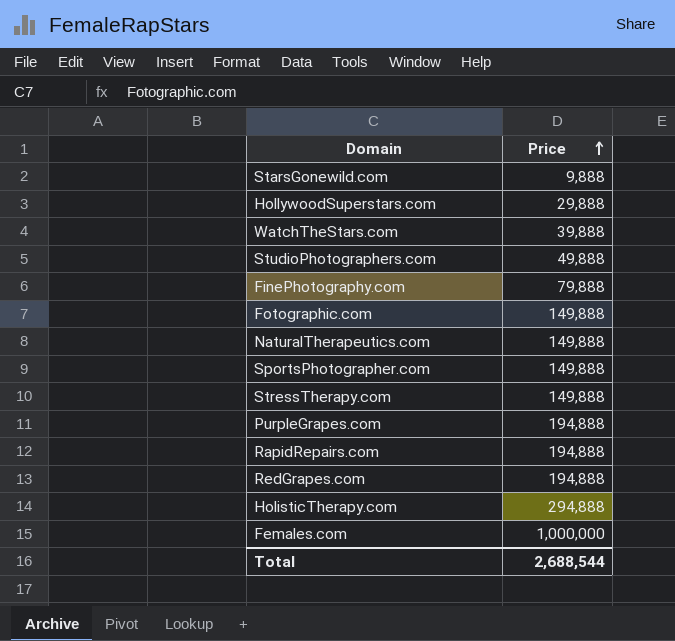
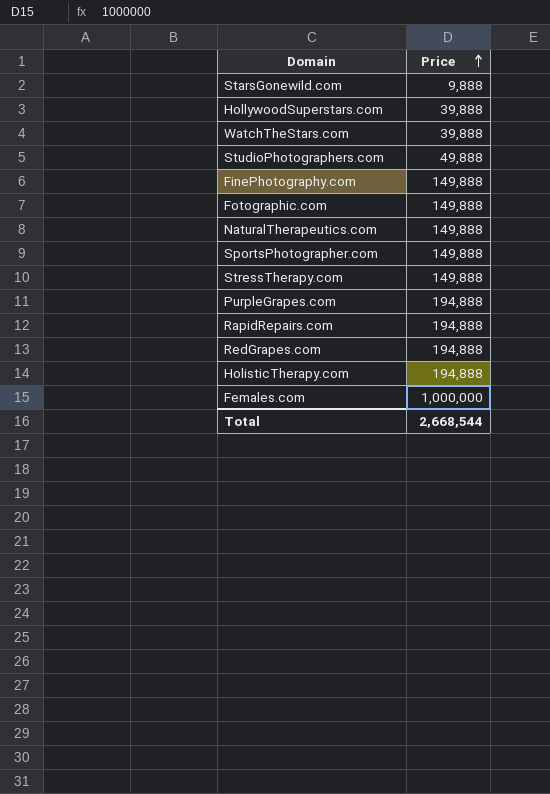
HollywoodSuperstars.com | Price: 29,888 -> 39,888
FinePhotography.com | Price: 79,888 -> 149,888
HolisticTherapy.com | Price: 294,888 -> 194,888
Total | Price: 2,688,544 -> 2,668,544

